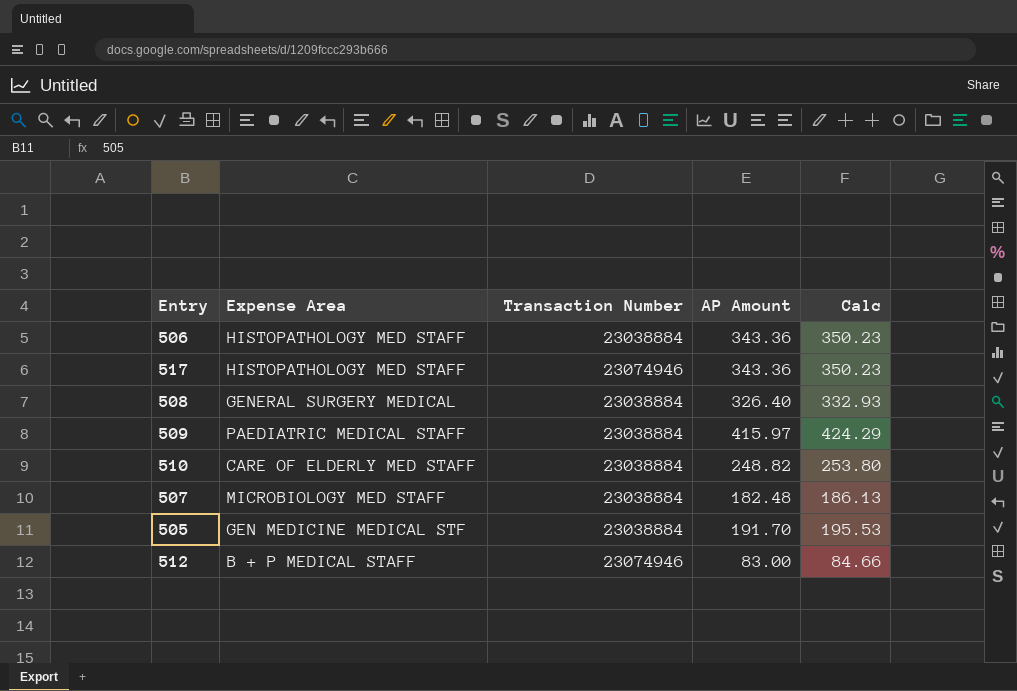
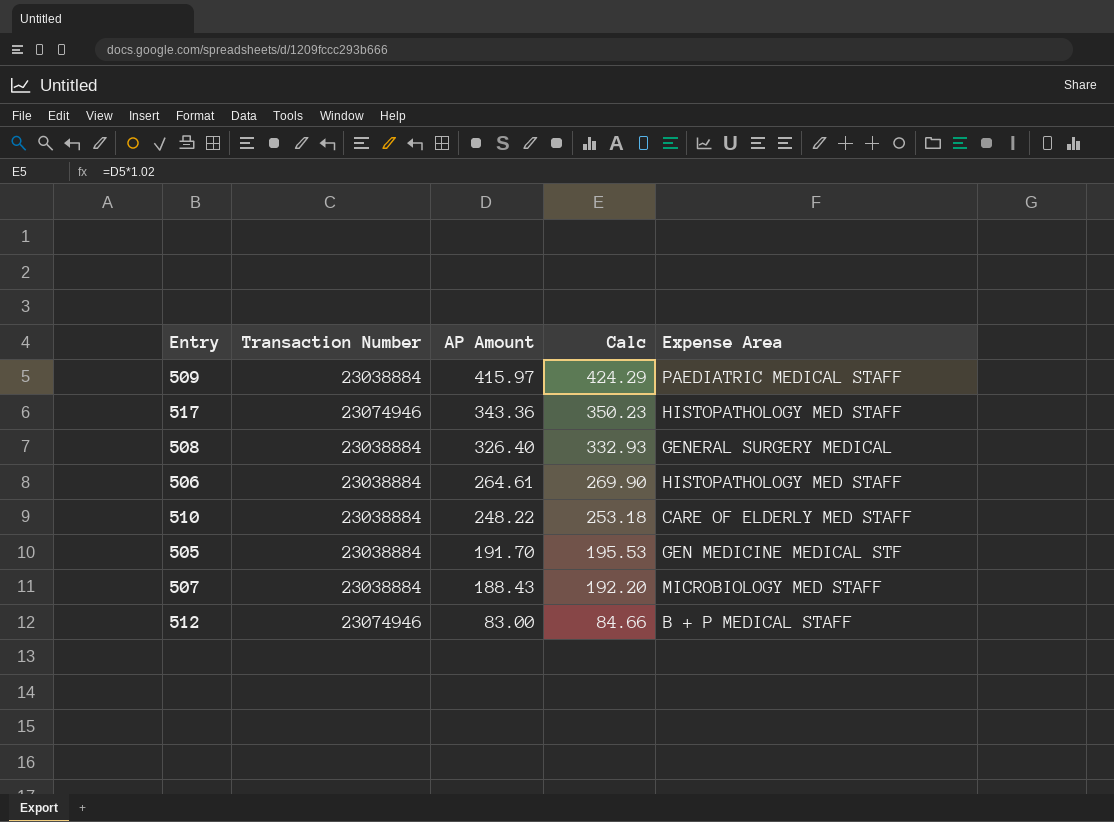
row order: none -> AP Amount descending
column Expense Area | position: 2 -> 5
506 | AP Amount: 343.36 -> 264.61
506 | Calc: 350.23 -> 269.90
510 | AP Amount: 248.82 -> 248.22
510 | Calc: 253.80 -> 253.18
507 | AP Amount: 182.48 -> 188.43
507 | Calc: 186.13 -> 192.20

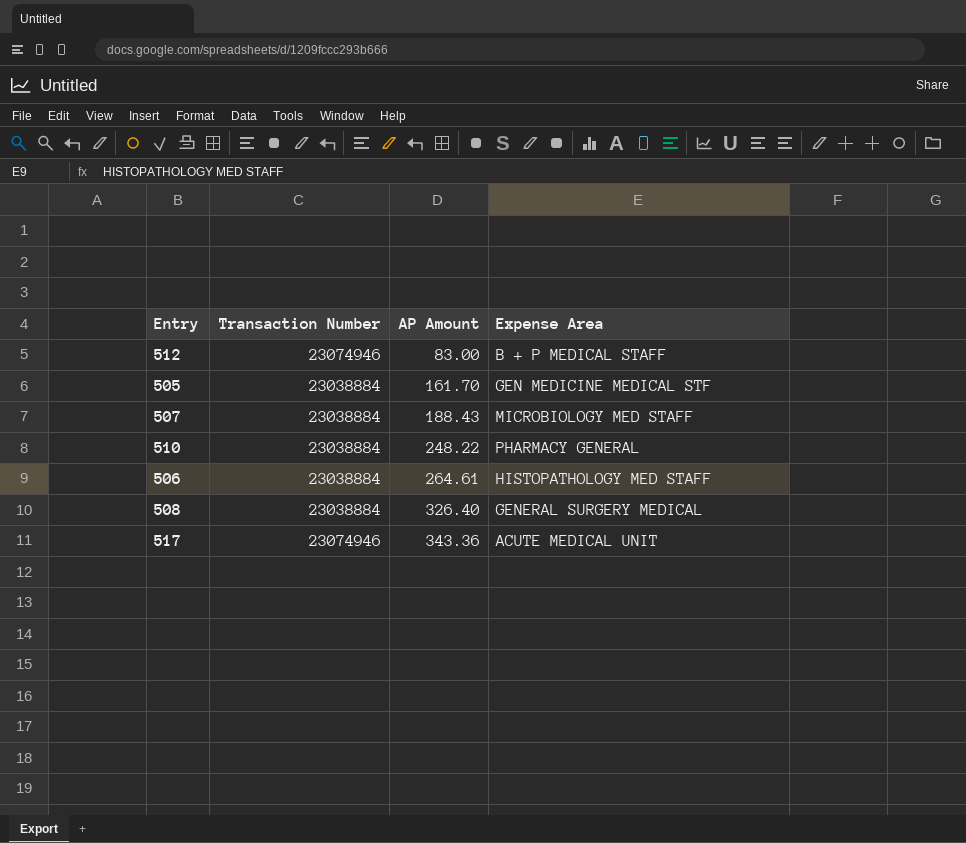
row order: AP Amount descending -> AP Amount ascending
column Calc | formula: [AP Amount] * 1.02 -> none
row 509: 23038884 | 415.97 | 424.29 | PAEDIATRIC MEDICAL STAFF -> none
505 | AP Amount: 191.70 -> 161.70
510 | Expense Area: CARE OF ELDERLY MED STAFF -> PHARMACY GENERAL
517 | Expense Area: HISTOPATHOLOGY MED STAFF -> ACUTE MEDICAL UNIT

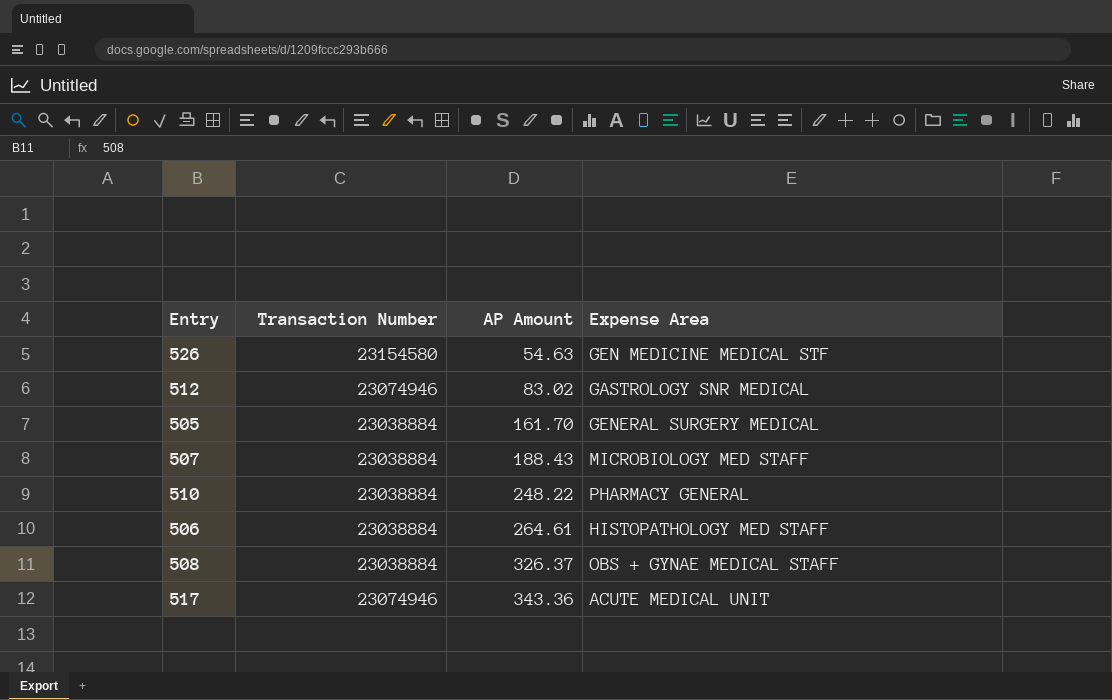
row 526: none -> 23154580 | 54.63 | GEN MEDICINE MEDICAL STF
512 | AP Amount: 83.00 -> 83.02
512 | Expense Area: B + P MEDICAL STAFF -> GASTROLOGY SNR MEDICAL
505 | Expense Area: GEN MEDICINE MEDICAL STF -> GENERAL SURGERY MEDICAL
508 | AP Amount: 326.40 -> 326.37
508 | Expense Area: GENERAL SURGERY MEDICAL -> OBS + GYNAE MEDICAL STAFF

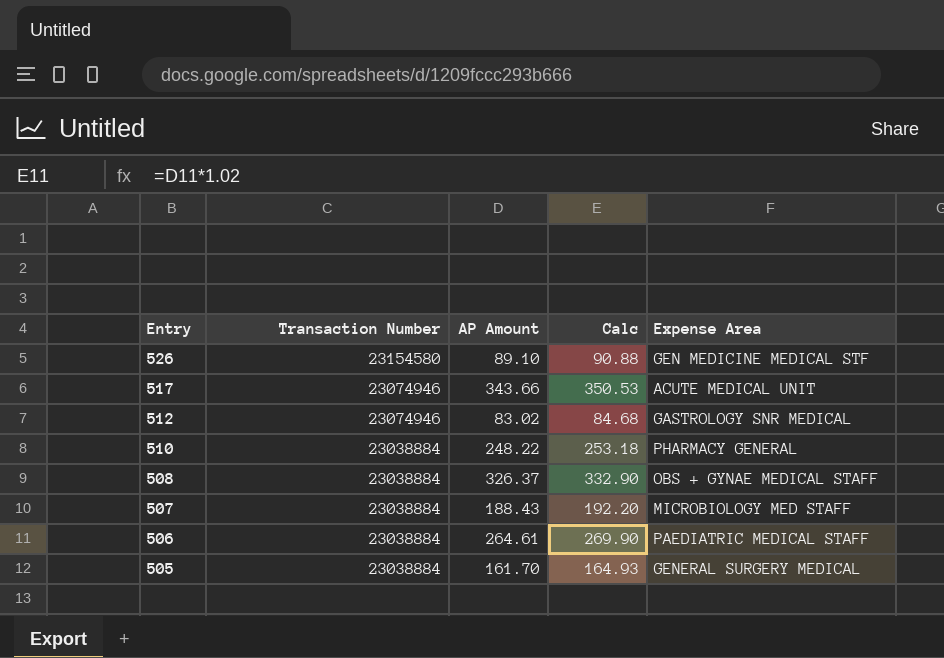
row order: AP Amount ascending -> Entry descending
column Calc | formula: none -> [AP Amount] * 1.02
526 | AP Amount: 54.63 -> 89.10
517 | AP Amount: 343.36 -> 343.66
506 | Expense Area: HISTOPATHOLOGY MED STAFF -> PAEDIATRIC MEDICAL STAFF

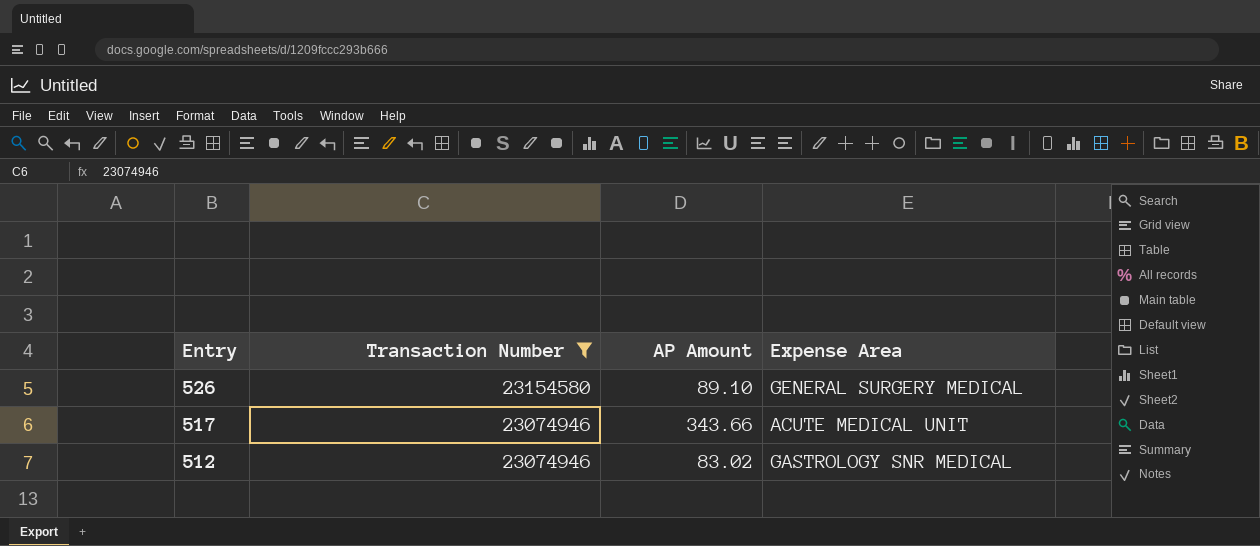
filter: none -> Transaction Number != 23038884
column Calc | formula: [AP Amount] * 1.02 -> none
526 | Expense Area: GEN MEDICINE MEDICAL STF -> GENERAL SURGERY MEDICAL

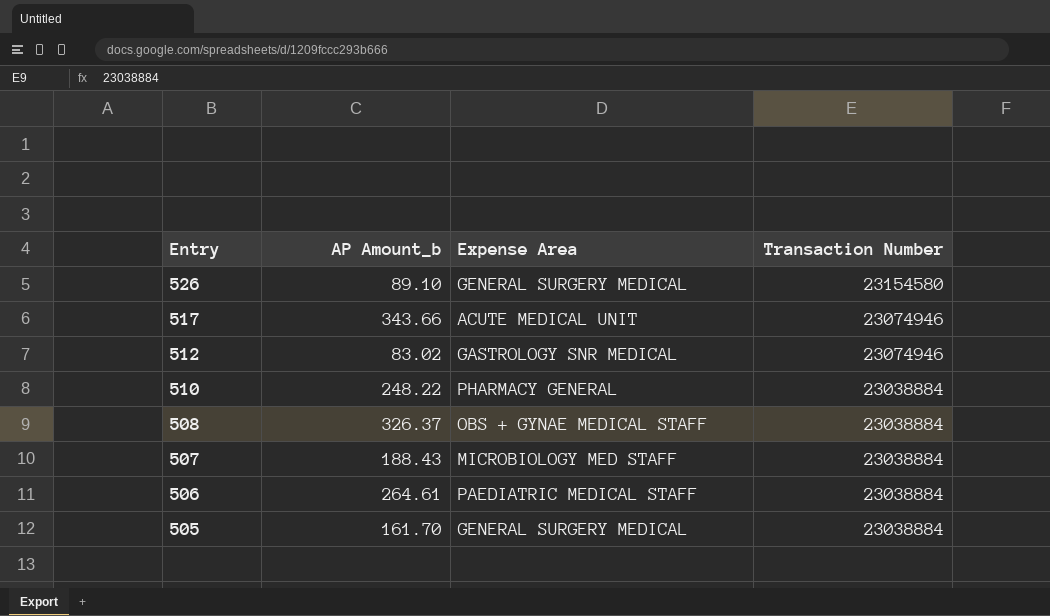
filter: Transaction Number != 23038884 -> none
column name: AP Amount -> AP Amount_b
column Transaction Number | position: 2 -> 4

